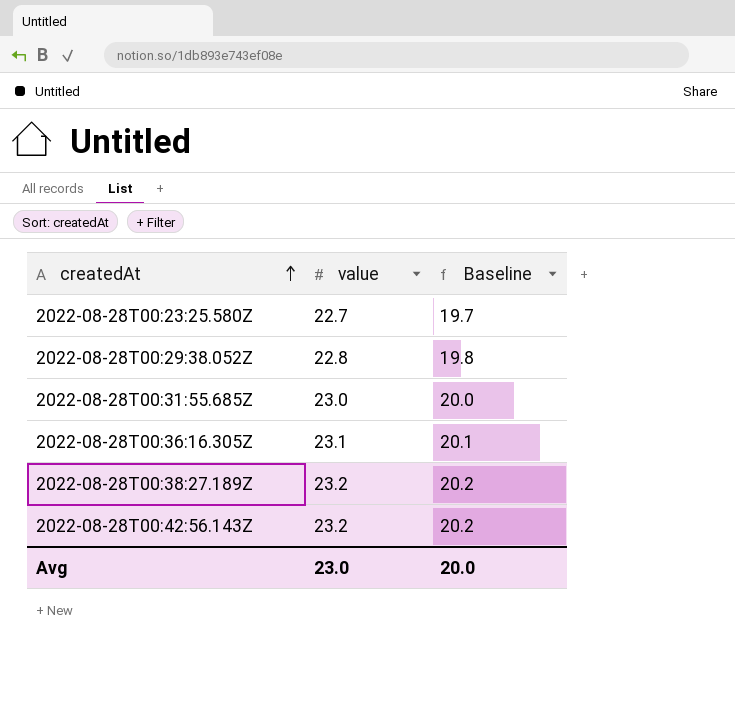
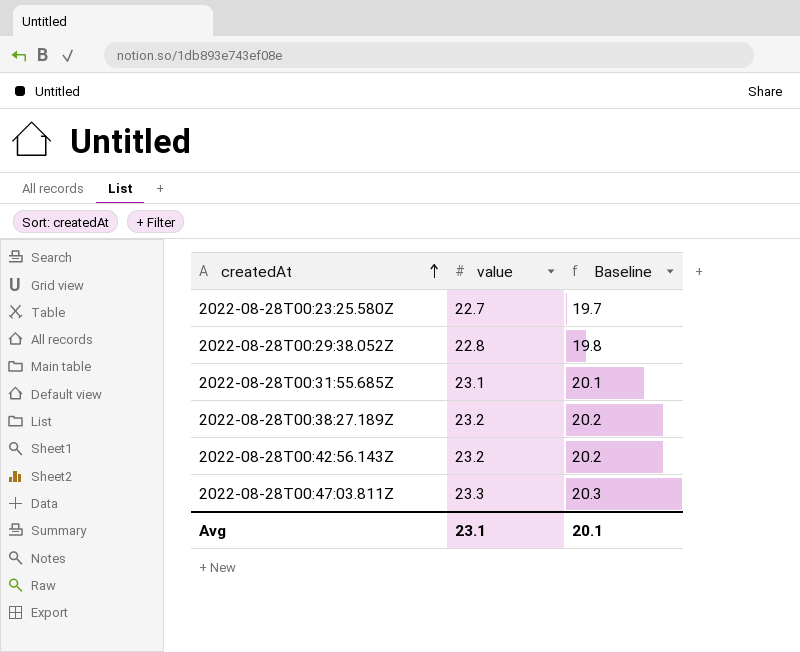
row 2022-08-28T00:36:16.305Z: 23.1 | 20.1 -> none
2022-08-28T00:31:55.685Z | value: 23.0 -> 23.1
2022-08-28T00:31:55.685Z | Baseline: 20.0 -> 20.1
row 2022-08-28T00:47:03.811Z: none -> 23.3 | 20.3
Avg | value: 23.0 -> 23.1
Avg | Baseline: 20.0 -> 20.1

